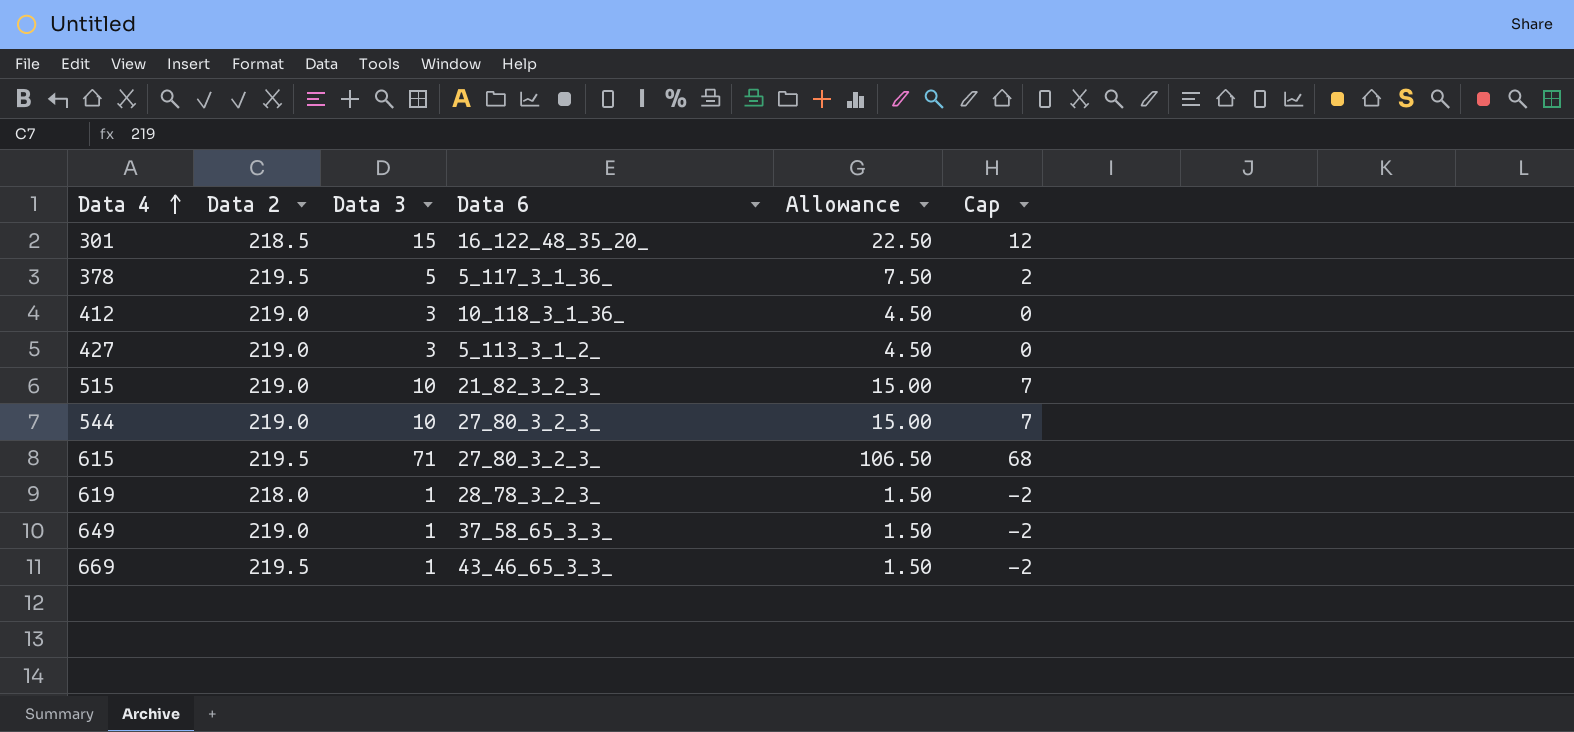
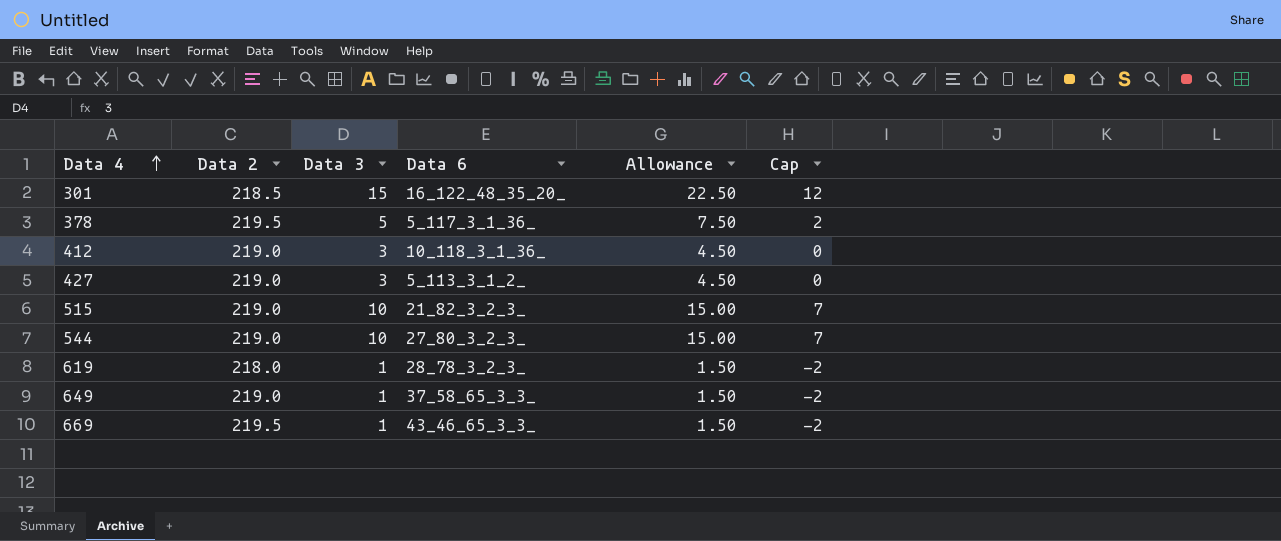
row 615: 219.5 | 71 | 27_80_3_2_3_ | 106.50 | 68 -> none

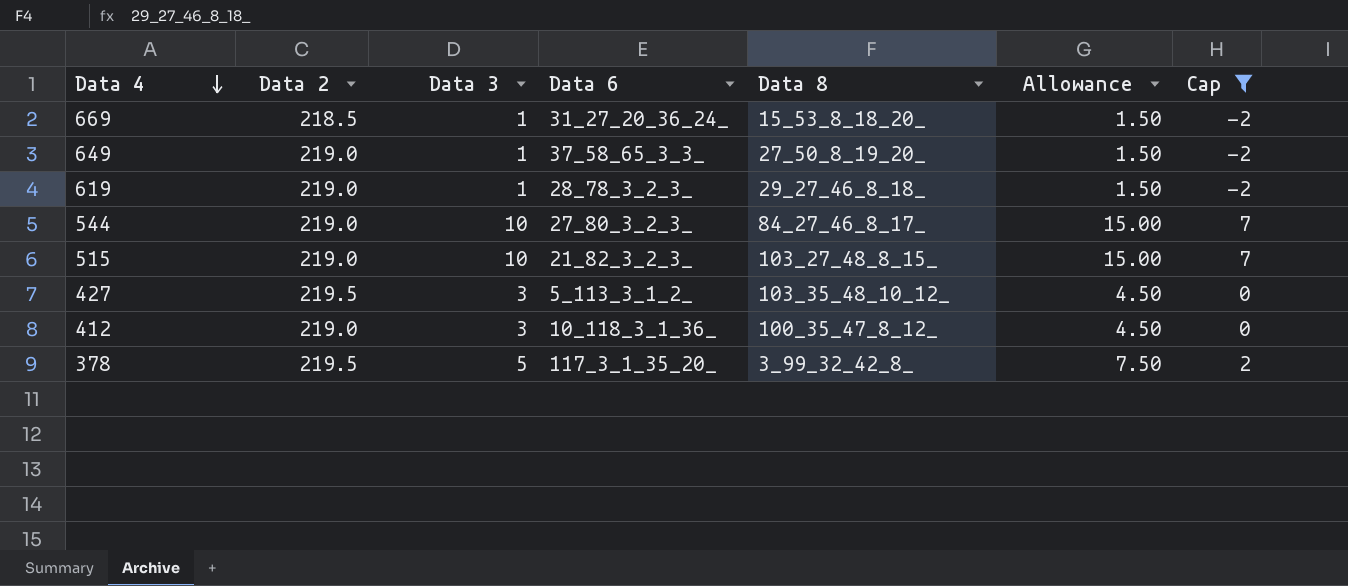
filter: none -> Cap != 12
row order: Data 4 ascending -> Data 4 descending
column Data 8 | position: none -> 5
669 | Data 2: 219.5 -> 218.5
669 | Data 6: 43_46_65_3_3_ -> 31_27_20_36_24_
619 | Data 2: 218.0 -> 219.0
427 | Data 2: 219.0 -> 219.5
378 | Data 6: 5_117_3_1_36_ -> 117_3_1_35_20_

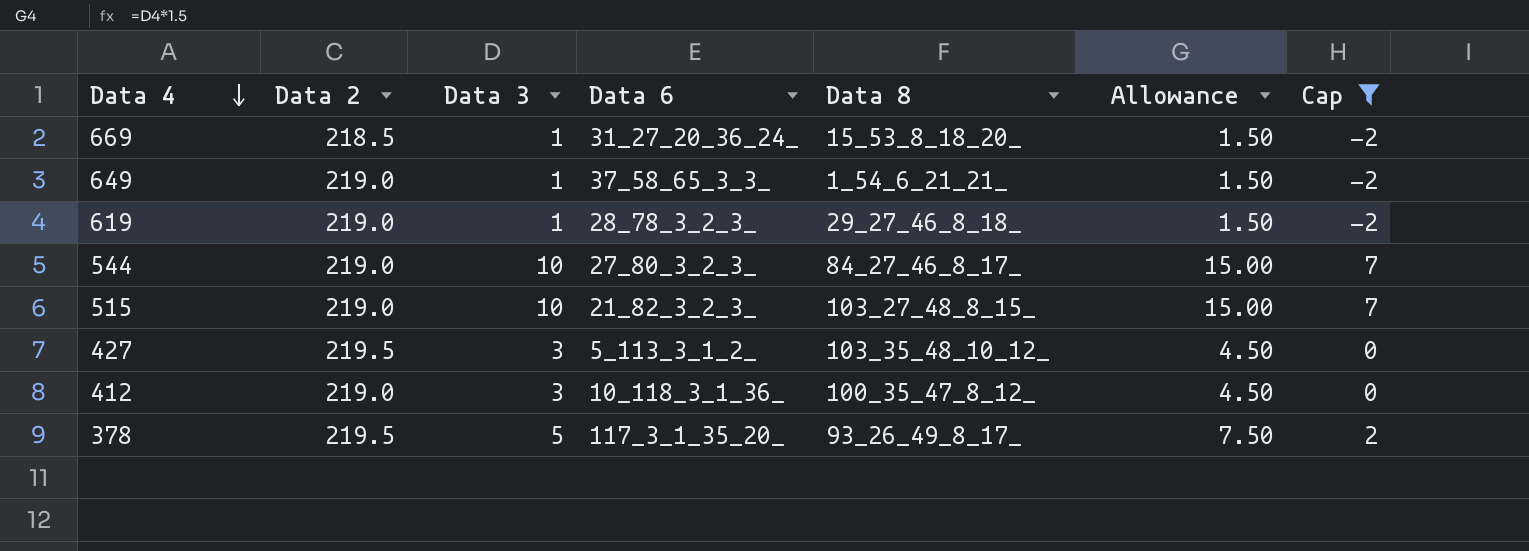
649 | Data 8: 27_50_8_19_20_ -> 1_54_6_21_21_
378 | Data 8: 3_99_32_42_8_ -> 93_26_49_8_17_

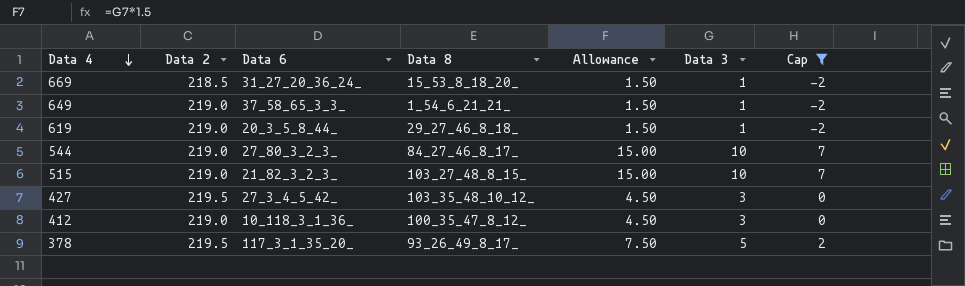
column Data 3 | position: 3 -> 6
619 | Data 6: 28_78_3_2_3_ -> 20_3_5_8_44_
427 | Data 6: 5_113_3_1_2_ -> 27_3_4_5_42_

